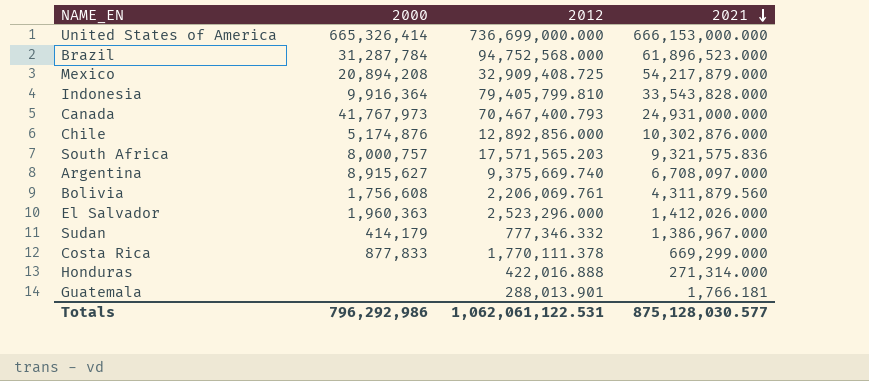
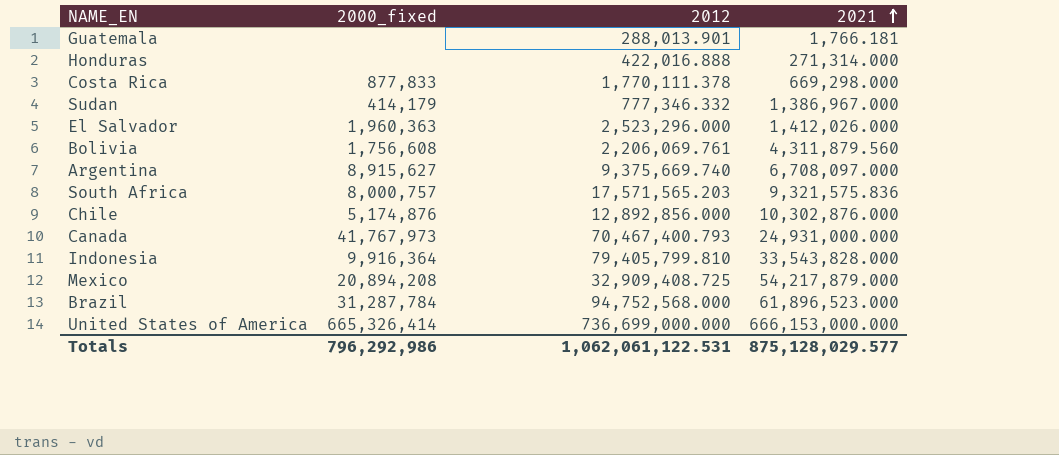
row order: 2021 descending -> 2021 ascending
column name: 2000 -> 2000_fixed
Costa Rica | 2021: 669,299.000 -> 669,298.000
Totals | 2021: 875,128,030.577 -> 875,128,029.577

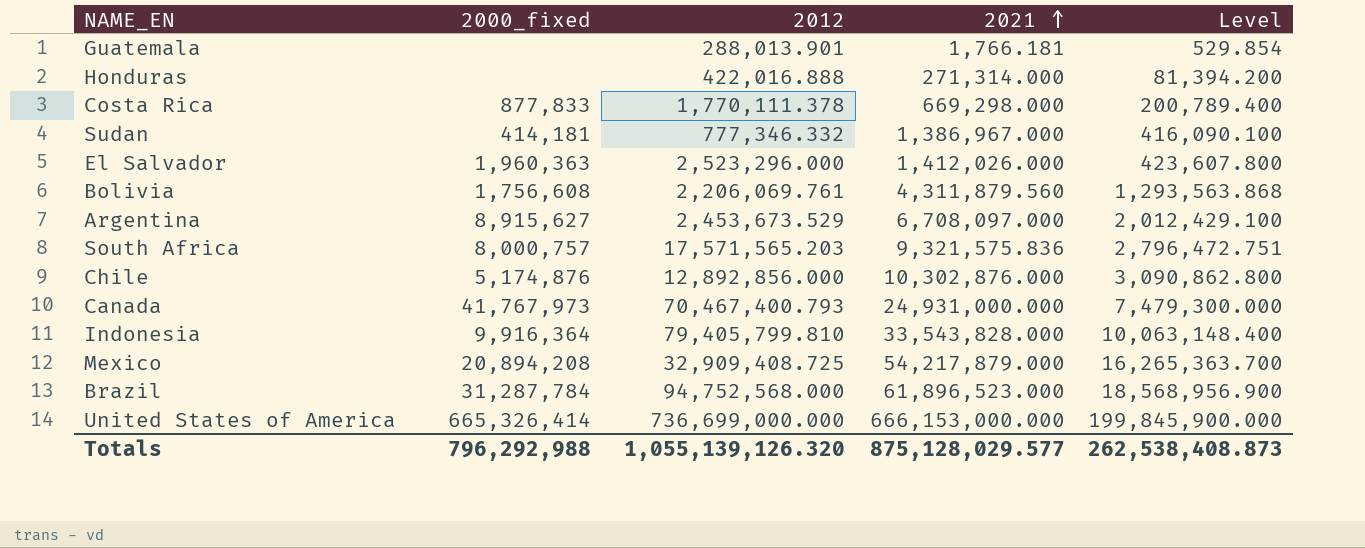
column Level | formula: none -> [2021] * 0.3
Sudan | 2000_fixed: 414,179 -> 414,181
Argentina | 2012: 9,375,669.740 -> 2,453,673.529
Totals | 2000_fixed: 796,292,986 -> 796,292,988
Totals | 2012: 1,062,061,122.531 -> 1,055,139,126.320

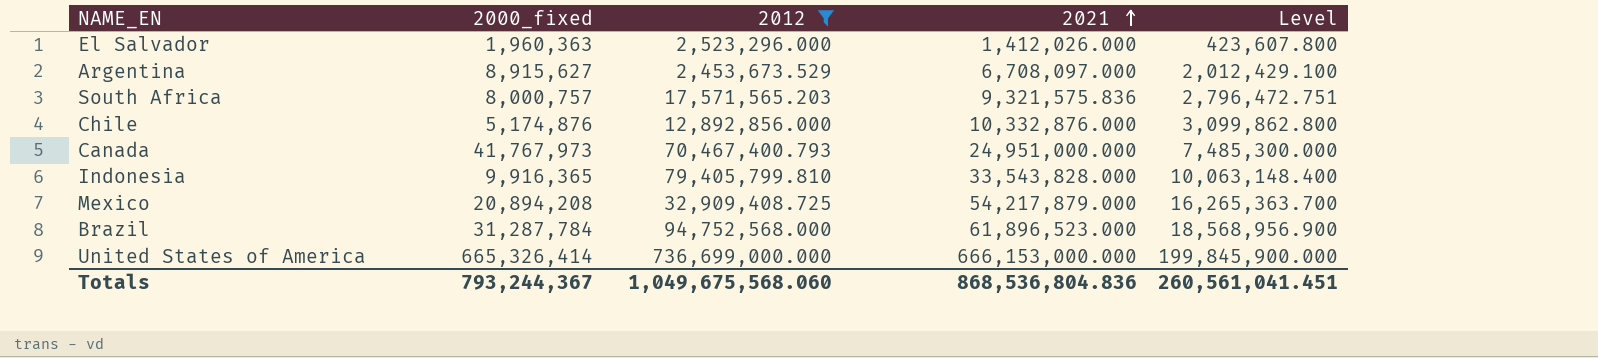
filter: none -> 2012 >= 2,453,673.529
Chile | 2021: 10,302,876.000 -> 10,332,876.000
Chile | Level: 3,090,862.800 -> 3,099,862.800
Canada | 2021: 24,931,000.000 -> 24,951,000.000
Canada | Level: 7,479,300.000 -> 7,485,300.000
Indonesia | 2000_fixed: 9,916,364 -> 9,916,365
Totals | 2000_fixed: 796,292,988 -> 793,244,367
Totals | 2012: 1,055,139,126.320 -> 1,049,675,568.060
Totals | 2021: 875,128,029.577 -> 868,536,804.836
Totals | Level: 262,538,408.873 -> 260,561,041.451

